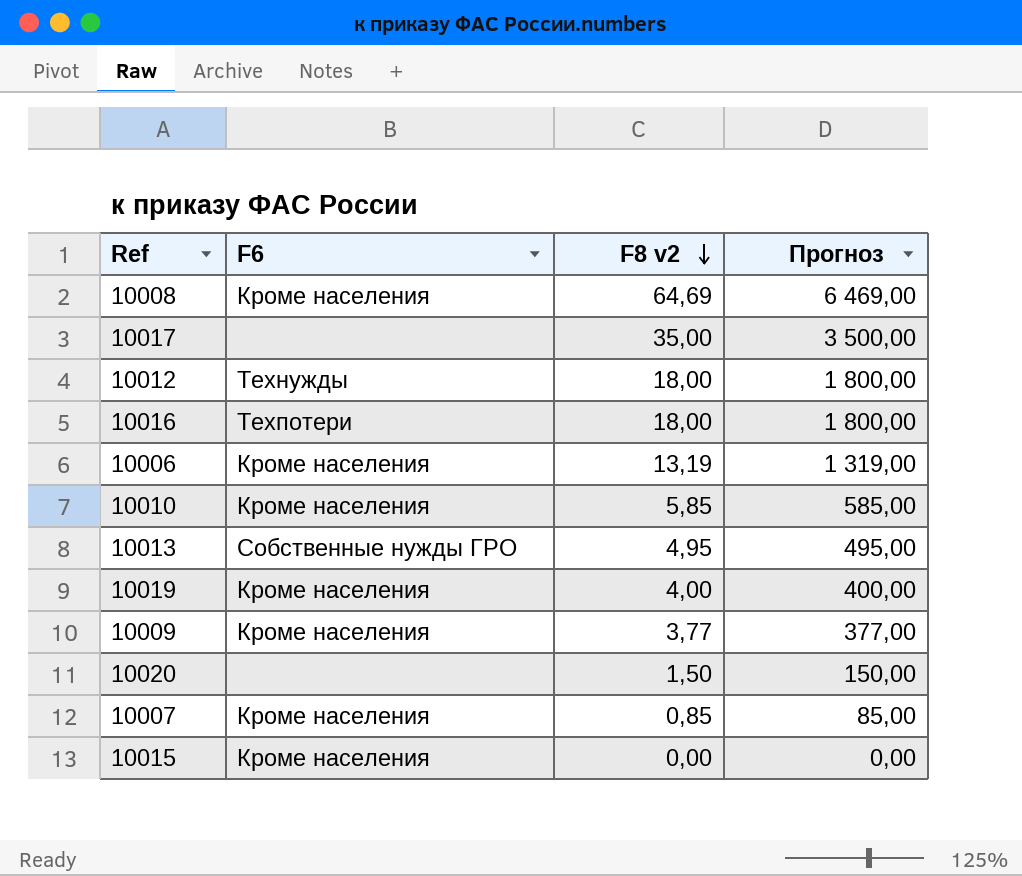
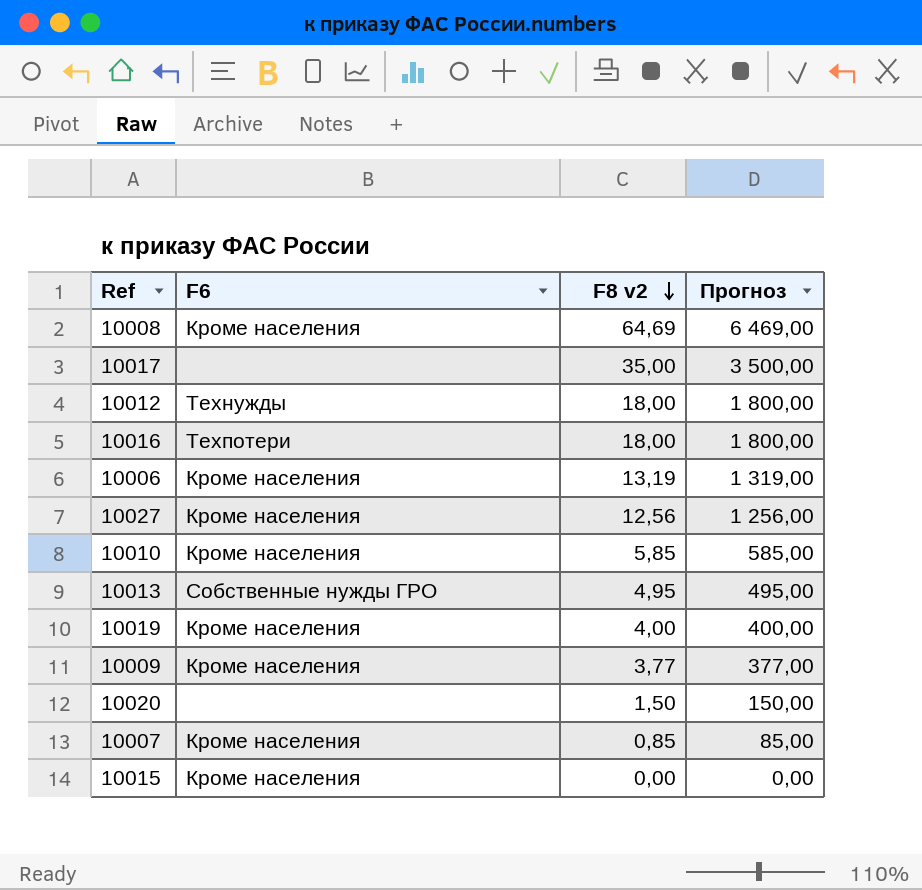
row 10027: none -> Кроме населения | 12,56 | 1 256,00

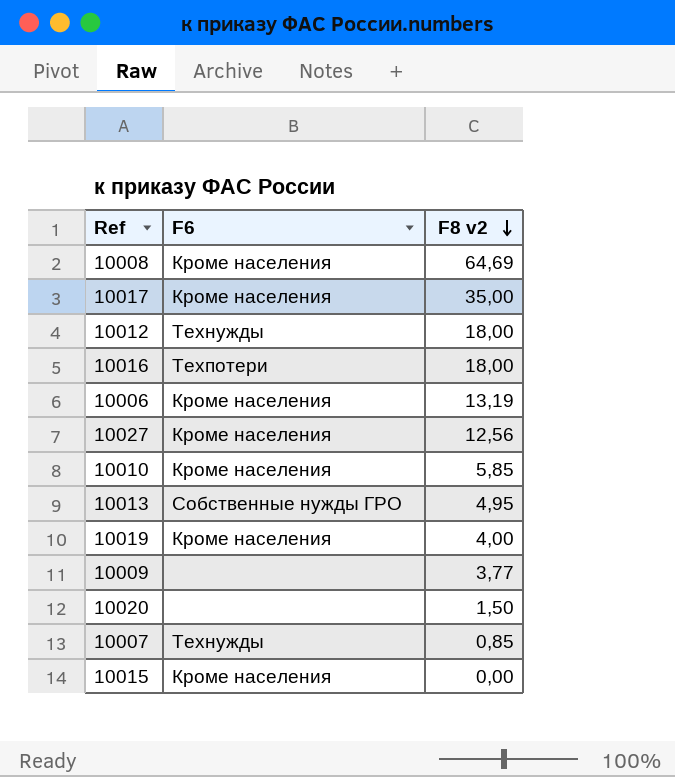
column Прогноз | formula: [F8 v2] * 100 -> none
10017 | F6: none -> Кроме населения
10009 | F6: Кроме населения -> none
10007 | F6: Кроме населения -> Технужды

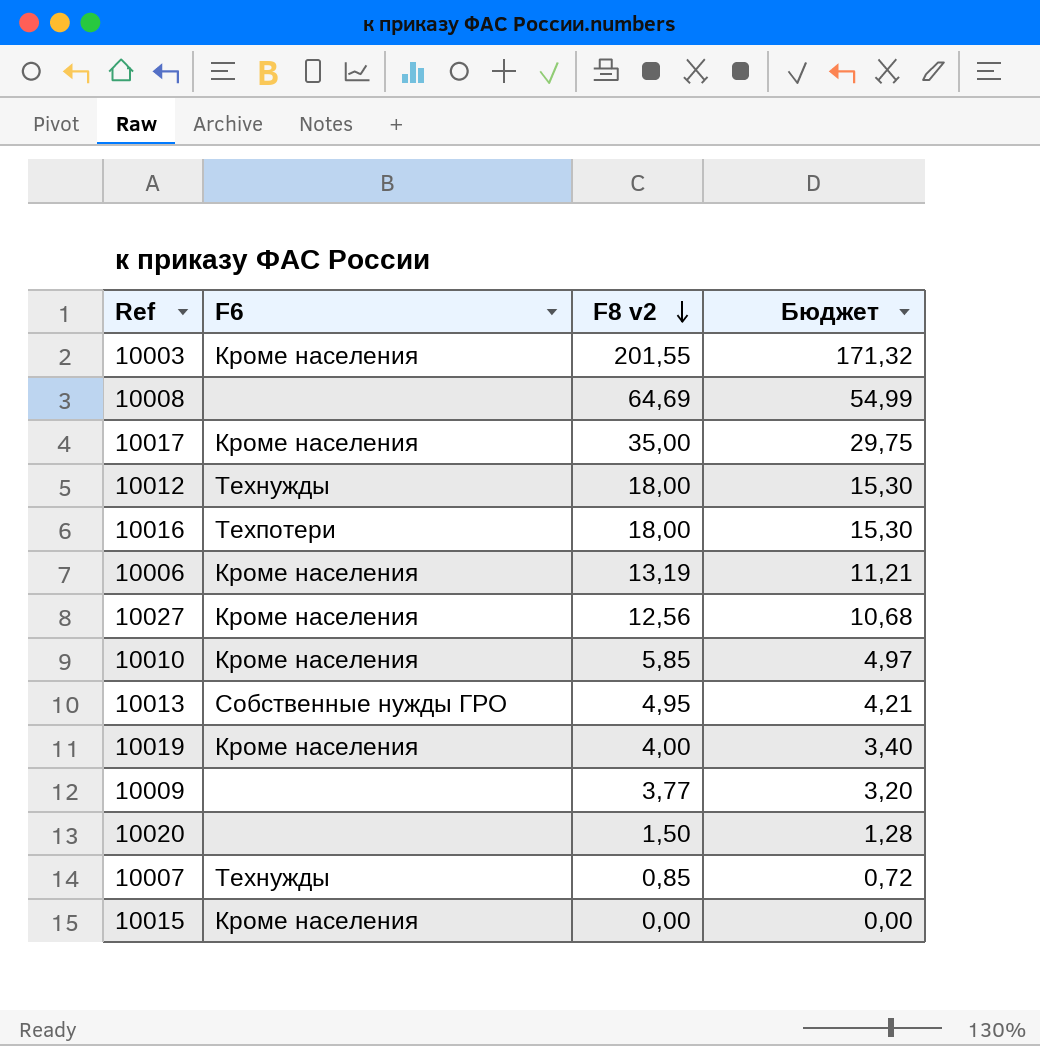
column Бюджет | formula: none -> [F8 v2] * 0,85
row 10003: none -> Кроме населения | 201,55 | 171,32
10008 | F6: Кроме населения -> none

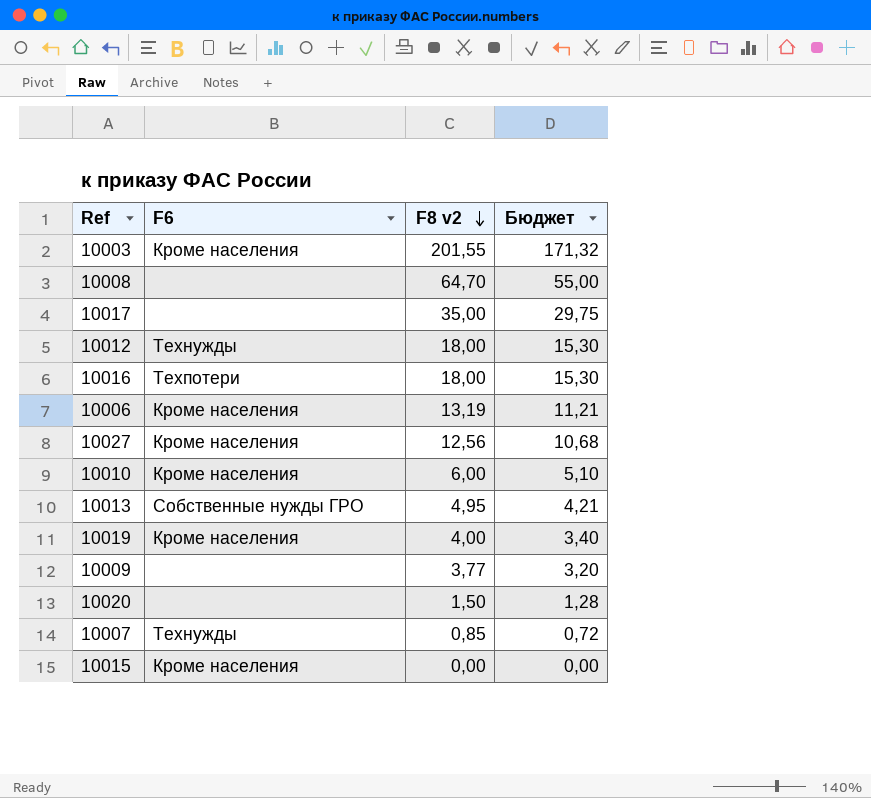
10008 | F8 v2: 64,69 -> 64,70
10008 | Бюджет: 54,99 -> 55,00
10017 | F6: Кроме населения -> none
10010 | F8 v2: 5,85 -> 6,00
10010 | Бюджет: 4,97 -> 5,10

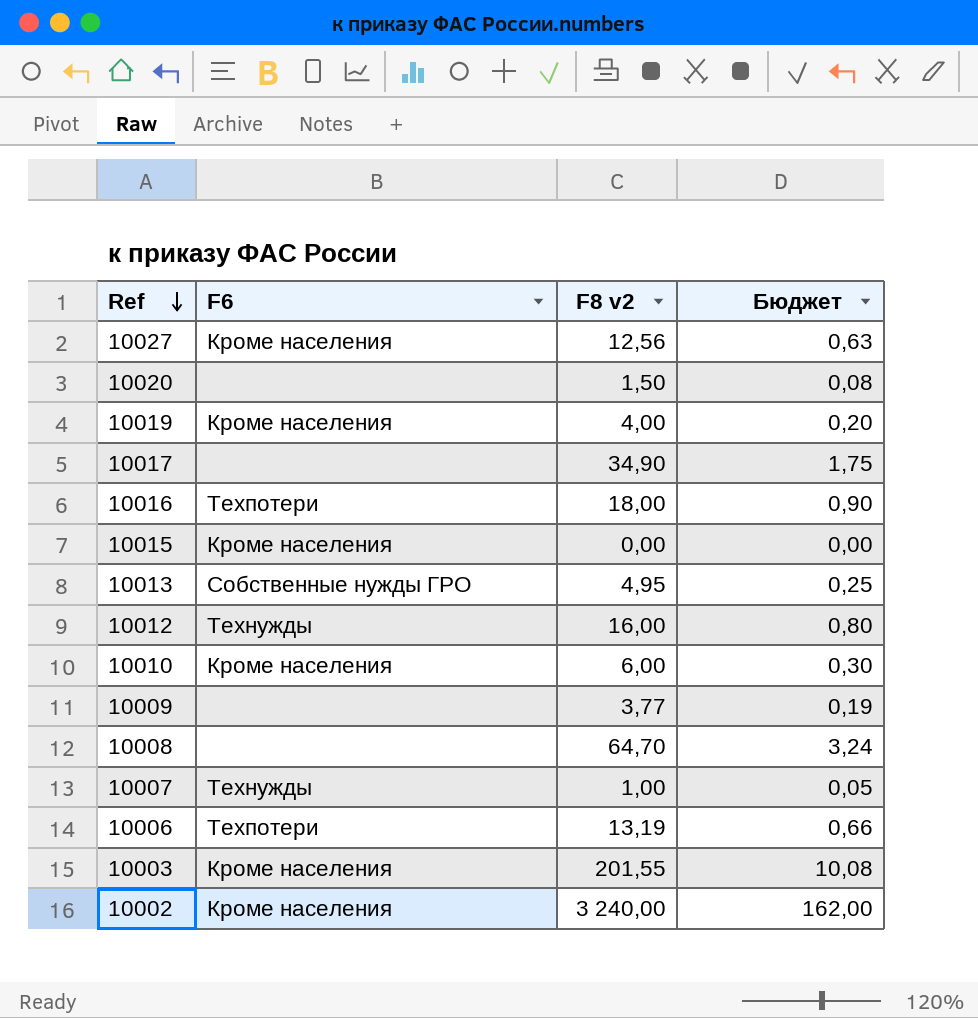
row order: F8 v2 descending -> Ref descending
column Бюджет | formula: [F8 v2] * 0,85 -> [F8 v2] * 0,05
10017 | F8 v2: 35,00 -> 34,90
10012 | F8 v2: 18,00 -> 16,00
10007 | F8 v2: 0,85 -> 1,00
10006 | F6: Кроме населения -> Техпотери
row 10002: none -> Кроме населения | 3 240,00 | 162,00

